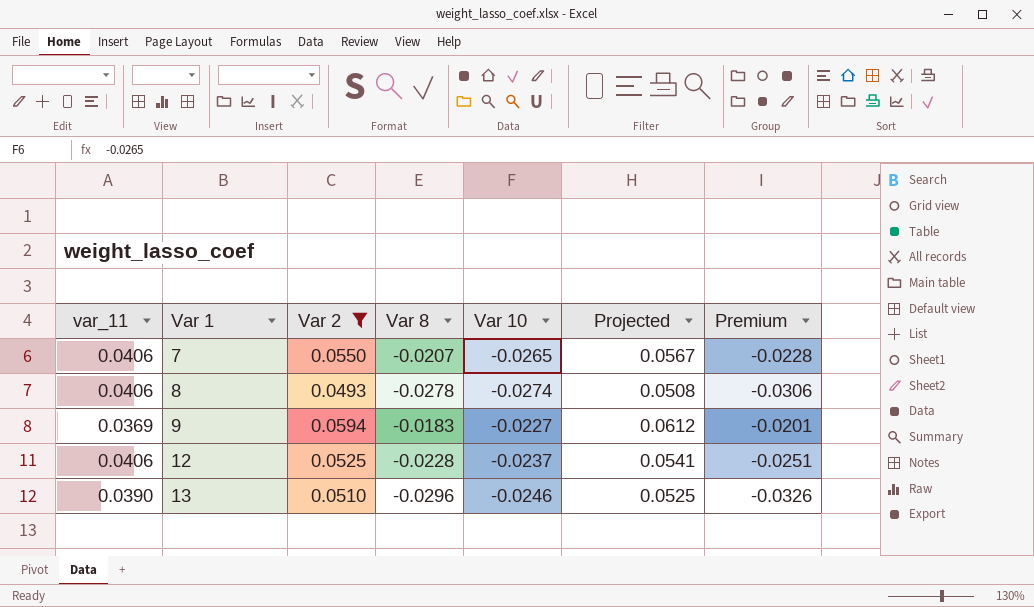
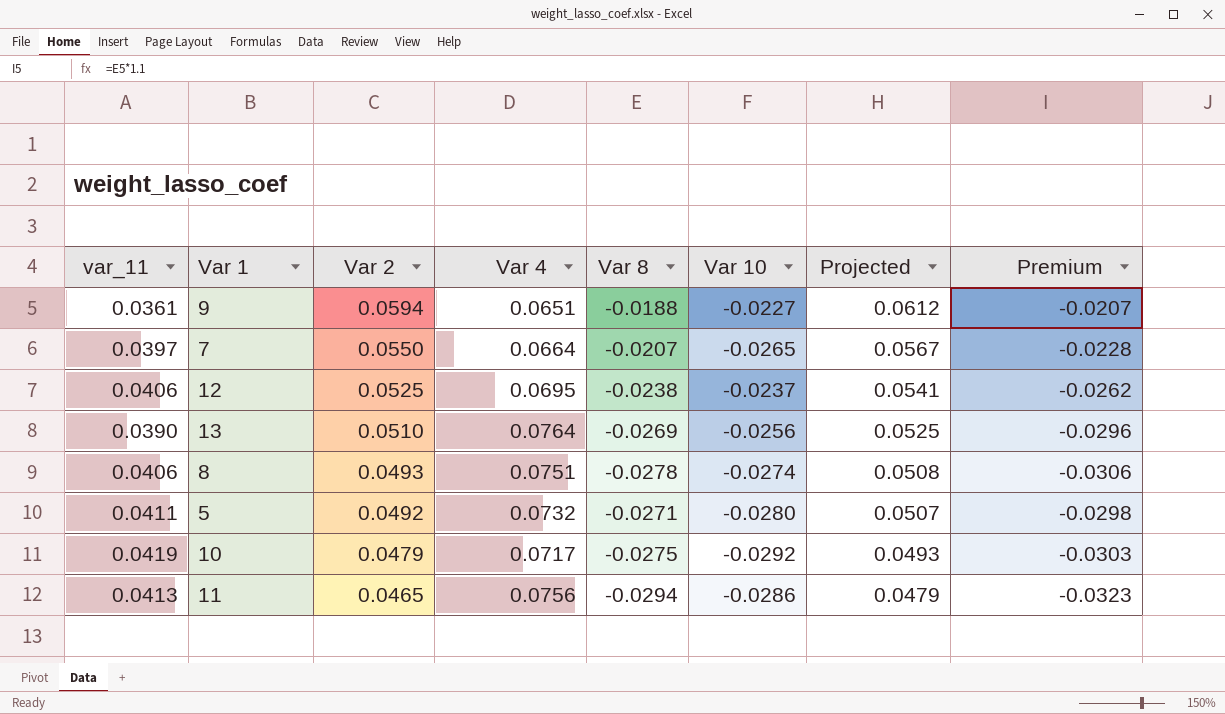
filter: Var 2 >= 0.0493 -> none
row order: Var 1 ascending -> Var 2 descending
column Var 4 | position: none -> 4
9 | var_11: 0.0369 -> 0.0361
9 | Var 8: -0.0183 -> -0.0188
9 | Premium: -0.0201 -> -0.0207
7 | var_11: 0.0406 -> 0.0397
12 | Var 8: -0.0228 -> -0.0238
12 | Premium: -0.0251 -> -0.0262
13 | Var 8: -0.0296 -> -0.0269
13 | Var 10: -0.0246 -> -0.0256
13 | Premium: -0.0326 -> -0.0296

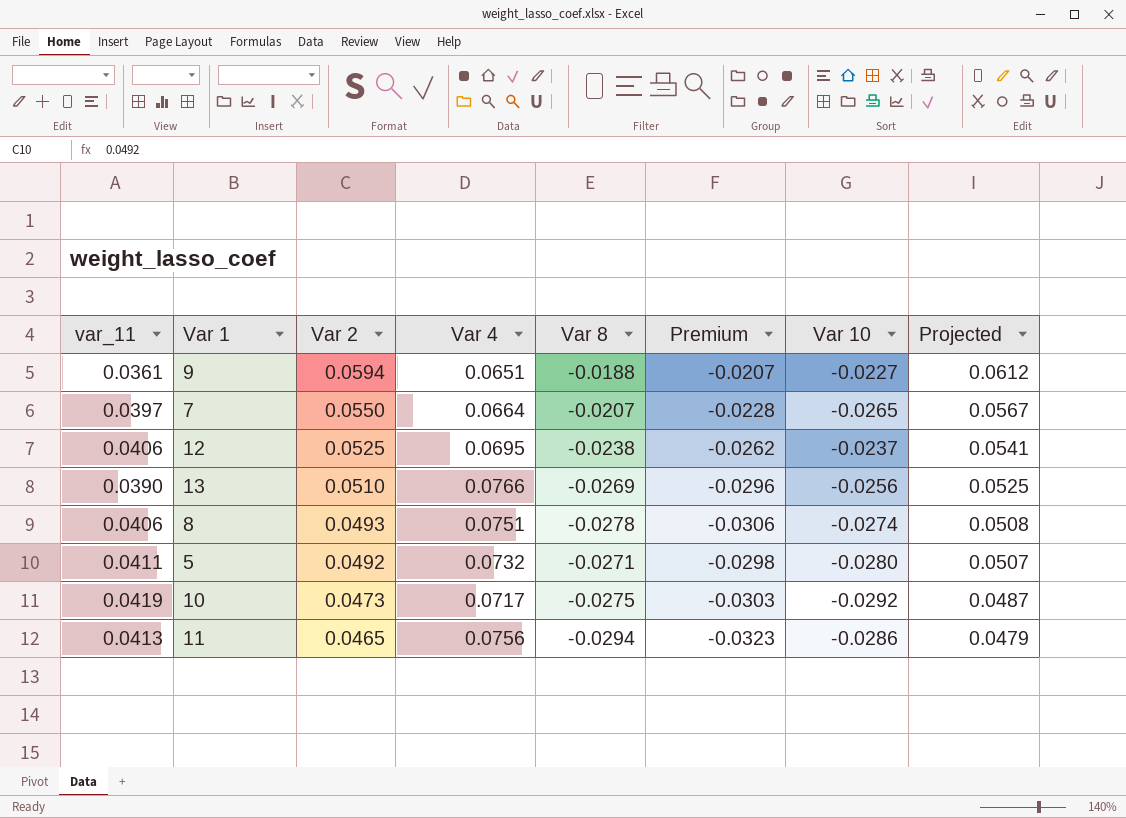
column Premium | position: 8 -> 6
13 | Var 4: 0.0764 -> 0.0766
10 | Var 2: 0.0479 -> 0.0473
10 | Projected: 0.0493 -> 0.0487

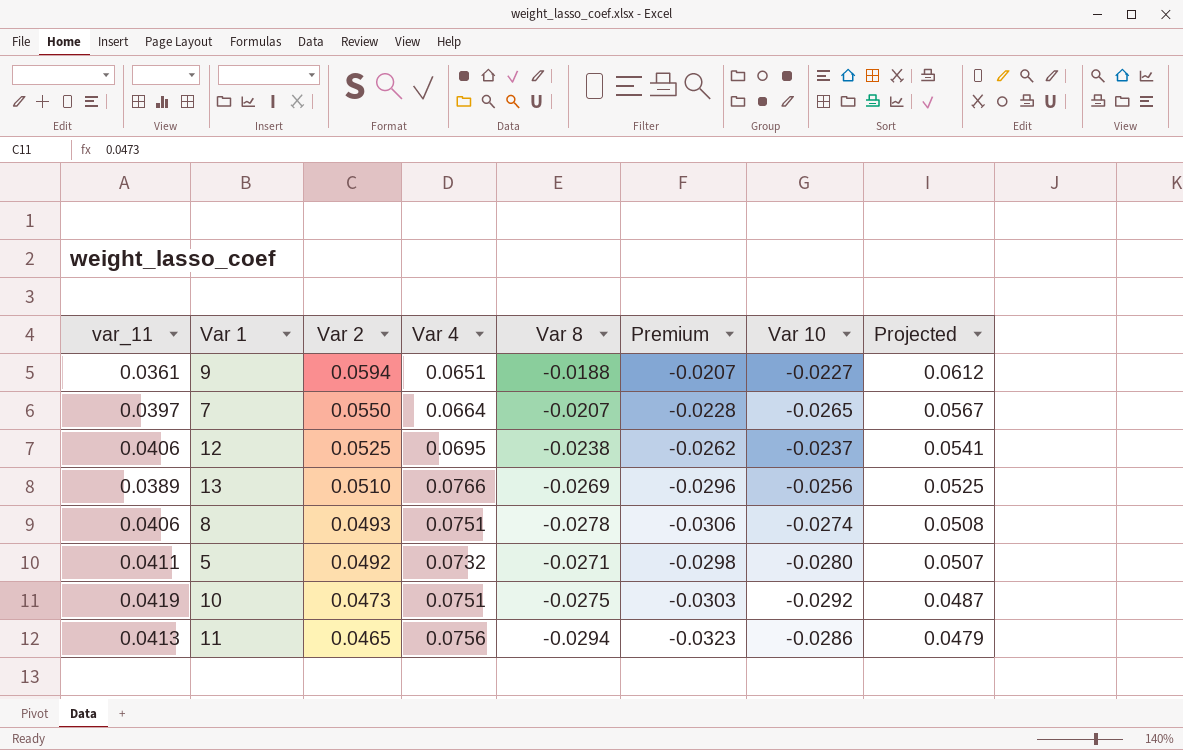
13 | var_11: 0.0390 -> 0.0389
10 | Var 4: 0.0717 -> 0.0751

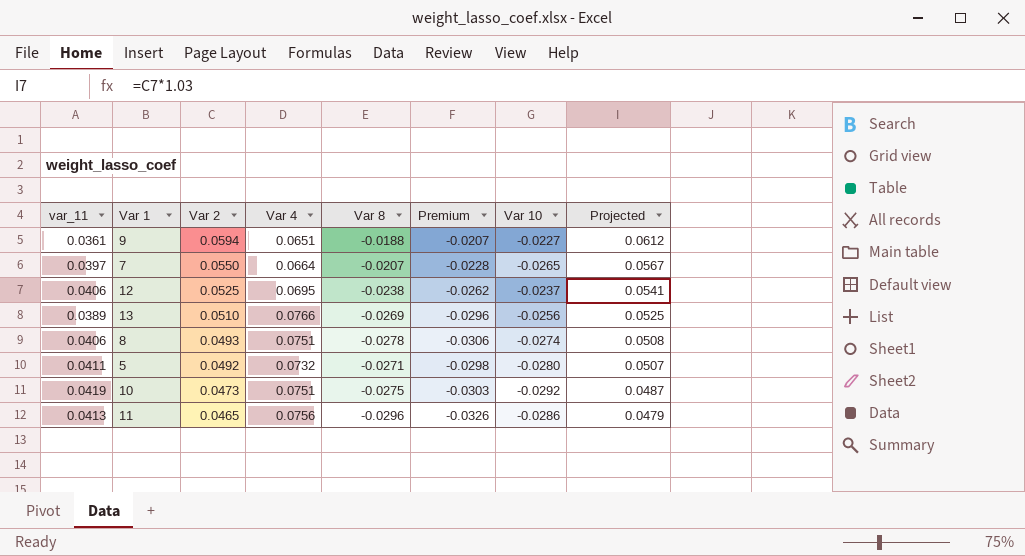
11 | Var 8: -0.0294 -> -0.0296
11 | Premium: -0.0323 -> -0.0326

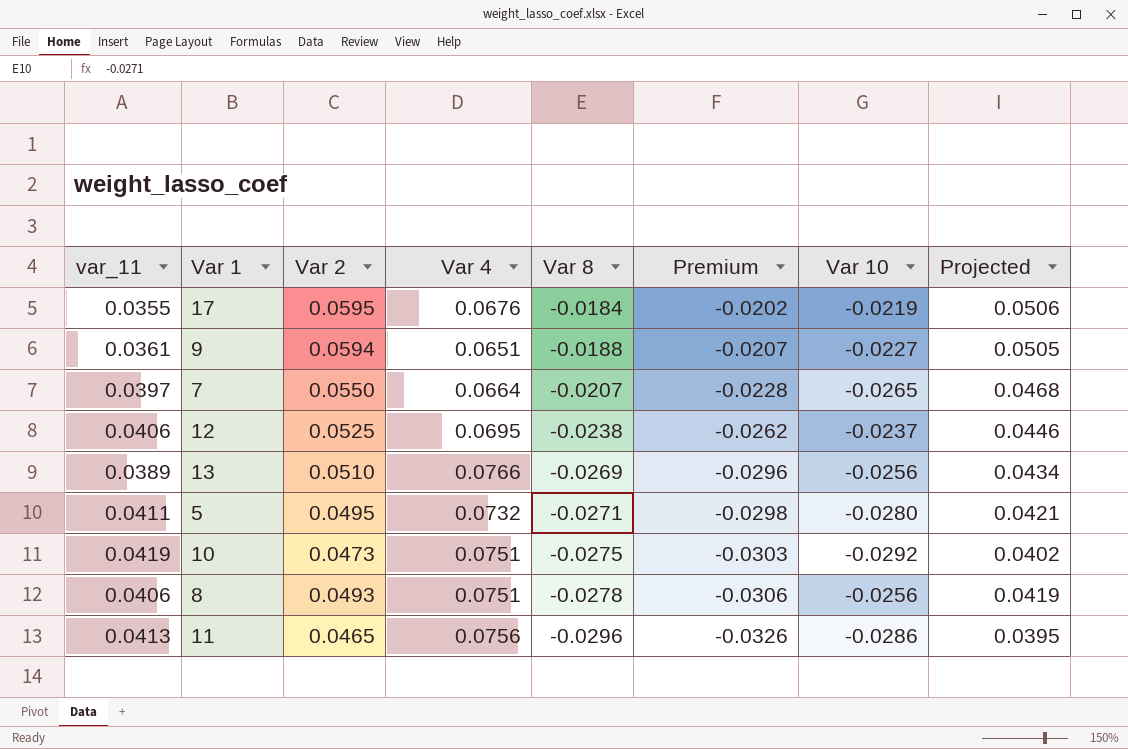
row order: Var 2 descending -> Var 8 descending
column Projected | formula: [Var 2] * 1.03 -> [Var 2] * 0.85
row 17: none -> 0.0355 | 0.0595 | 0.0676 | -0.0184 | -0.0202 | -0.0219 | 0.0506
5 | Var 2: 0.0492 -> 0.0495
8 | Var 10: -0.0274 -> -0.0256

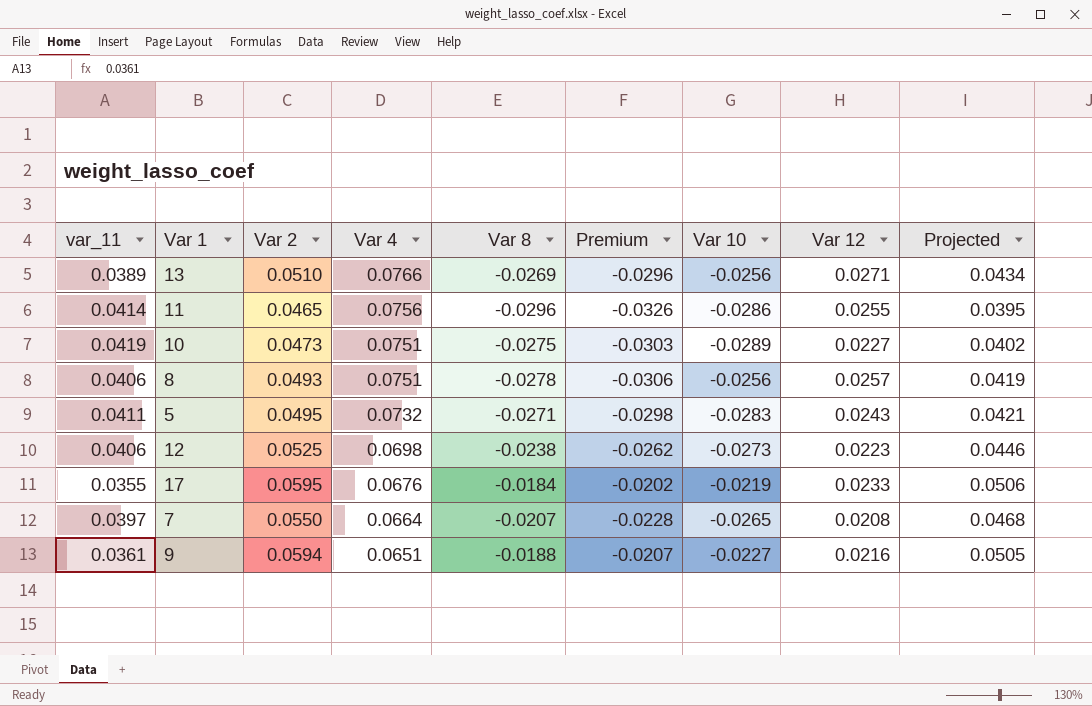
row order: Var 8 descending -> Var 4 descending
column Var 12 | position: none -> 8
11 | var_11: 0.0413 -> 0.0414
10 | Var 10: -0.0292 -> -0.0289
5 | Var 10: -0.0280 -> -0.0283
12 | Var 4: 0.0695 -> 0.0698
12 | Var 10: -0.0237 -> -0.0273

